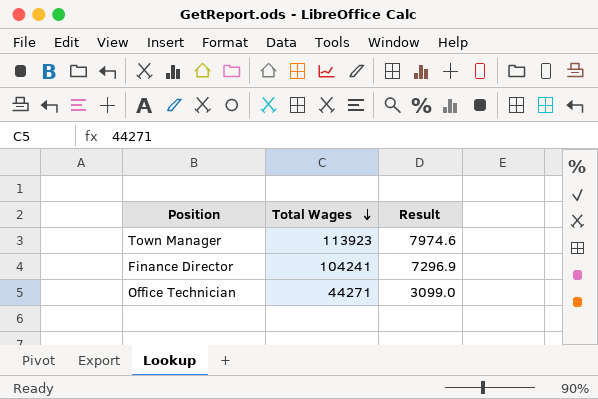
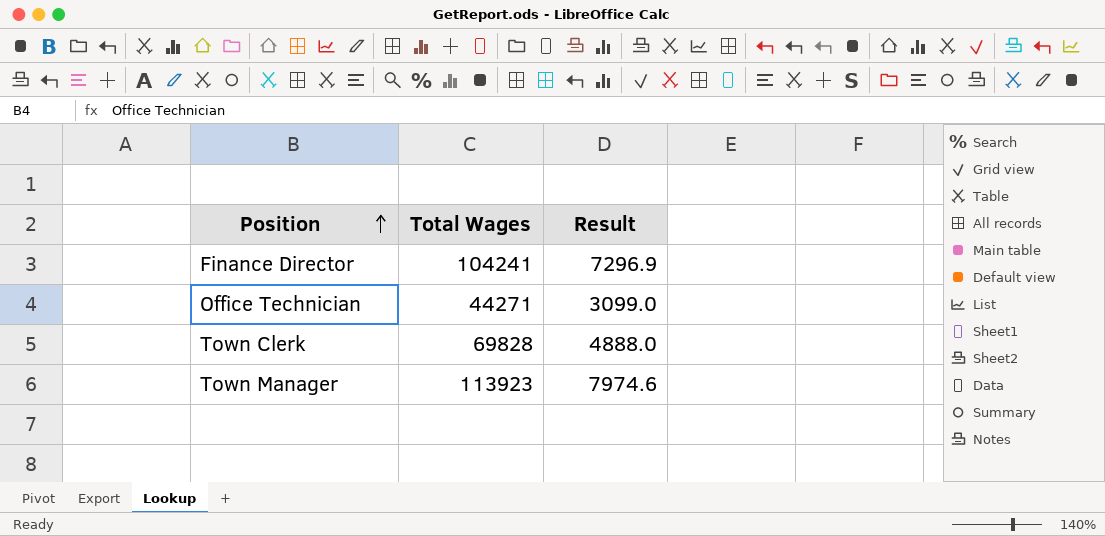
row order: Total Wages descending -> Position ascending
row Town Clerk: none -> 69828 | 4888.0

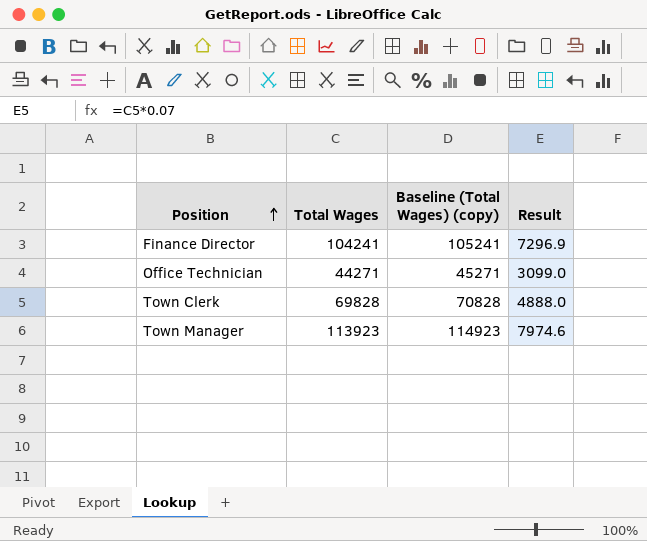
column Baseline (Total Wages) (copy) | formula: none -> [Total Wages] + 1000

